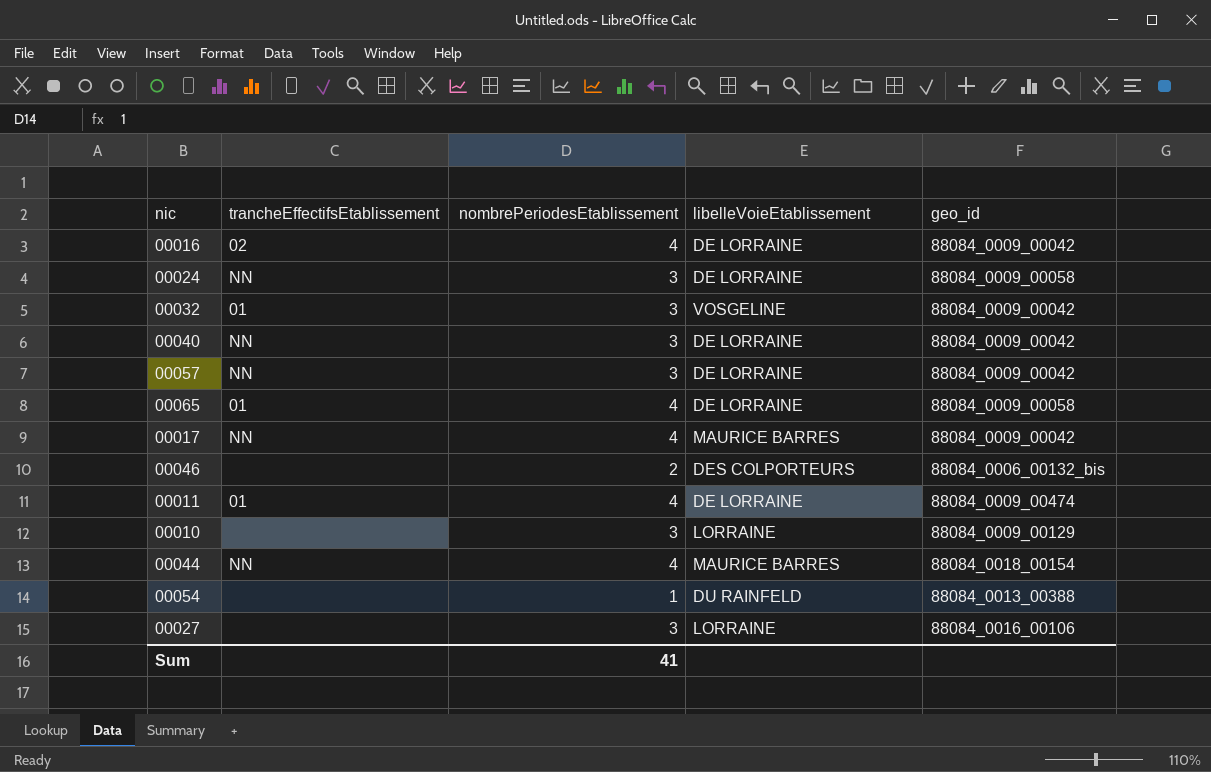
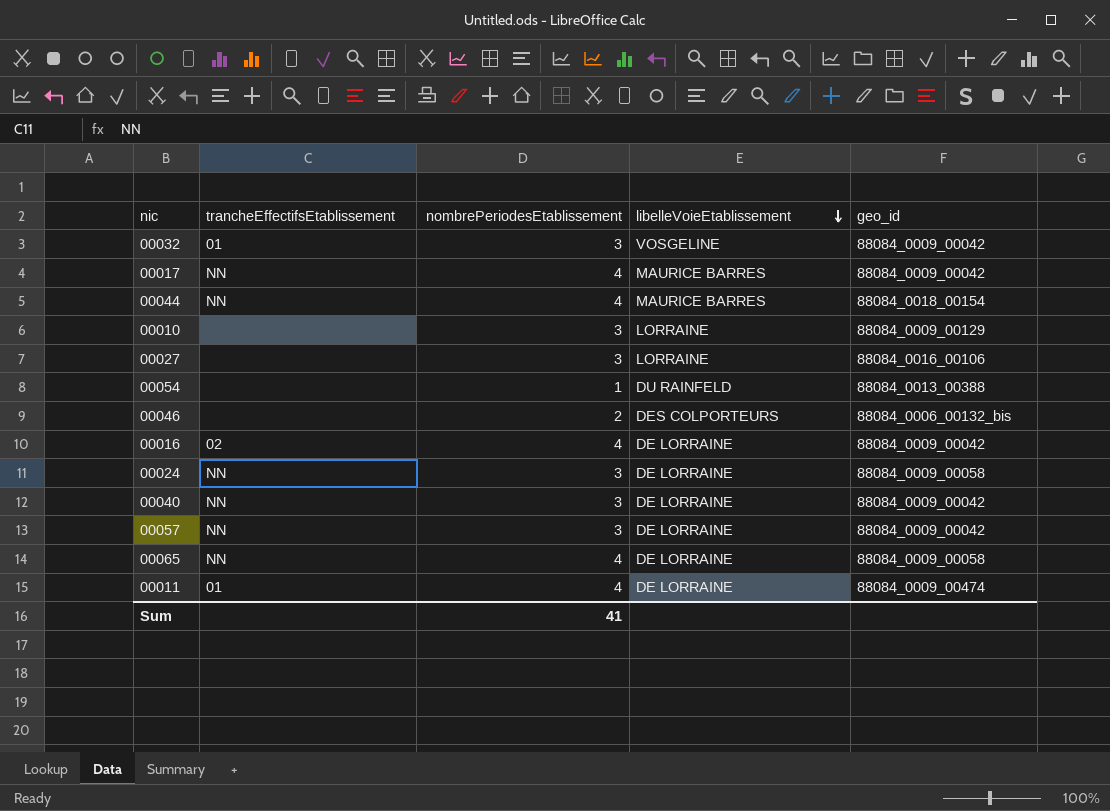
row order: none -> libelleVoieEtablissement descending
00065 | trancheEffectifsEtablissement: 01 -> NN

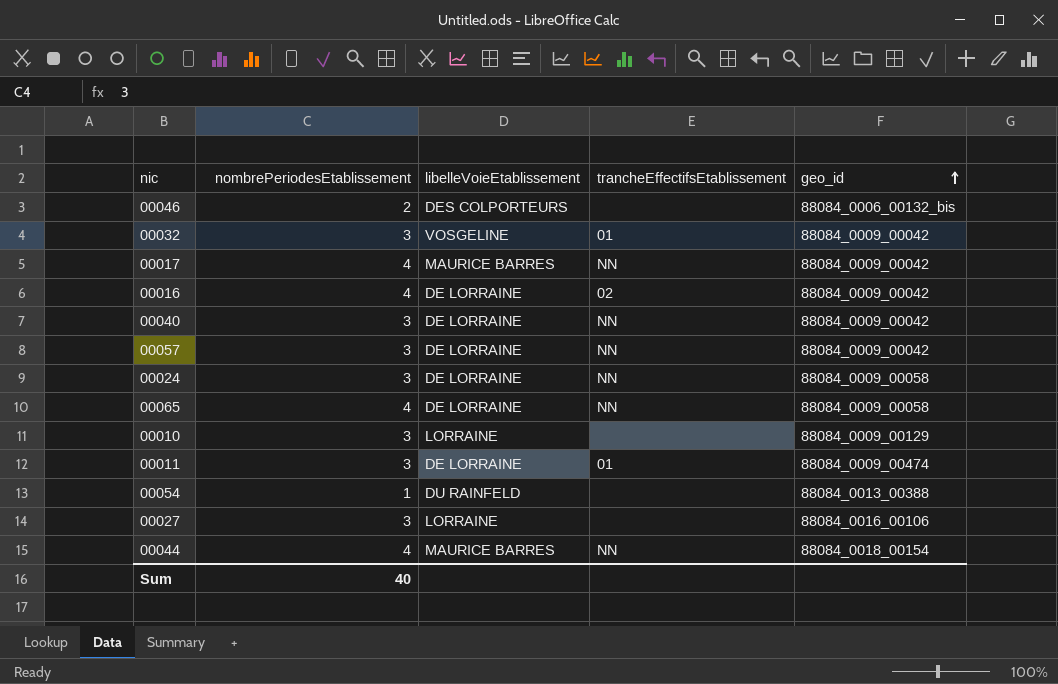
row order: libelleVoieEtablissement descending -> geo_id ascending
column trancheEffectifsEtablissement | position: 2 -> 4
00011 | nombrePeriodesEtablissement: 4 -> 3
Sum | nombrePeriodesEtablissement: 41 -> 40

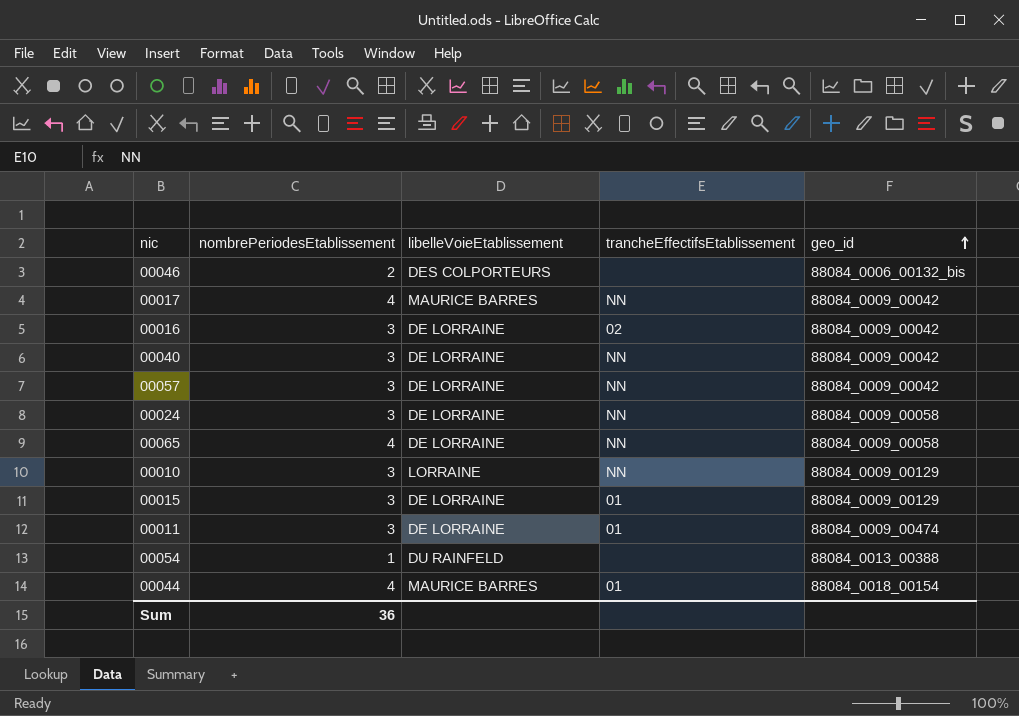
row 00032: 3 | VOSGELINE | 01 | 88084_0009_00042 -> none
row 00027: 3 | LORRAINE | none | 88084_0016_00106 -> none
00016 | nombrePeriodesEtablissement: 4 -> 3
00010 | trancheEffectifsEtablissement: none -> NN
row 00015: none -> 3 | DE LORRAINE | 01 | 88084_0009_00129
00044 | trancheEffectifsEtablissement: NN -> 01
Sum | nombrePeriodesEtablissement: 40 -> 36

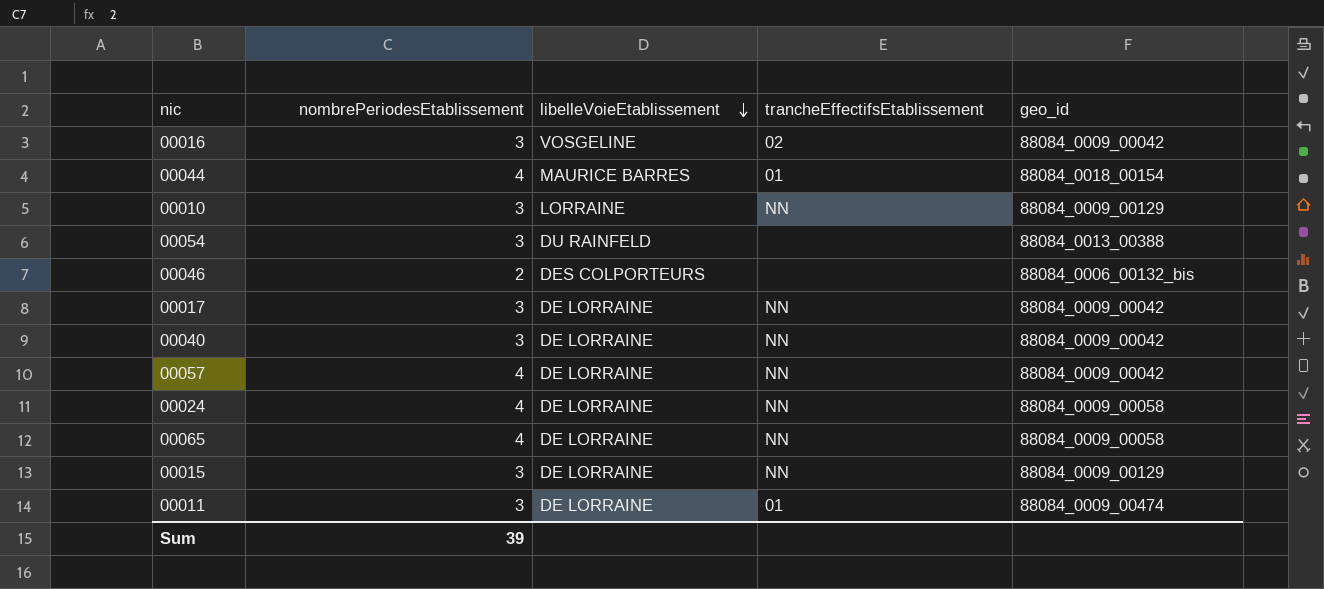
row order: geo_id ascending -> libelleVoieEtablissement descending
00016 | libelleVoieEtablissement: DE LORRAINE -> VOSGELINE
00054 | nombrePeriodesEtablissement: 1 -> 3
00017 | nombrePeriodesEtablissement: 4 -> 3
00017 | libelleVoieEtablissement: MAURICE BARRES -> DE LORRAINE
00057 | nombrePeriodesEtablissement: 3 -> 4
00024 | nombrePeriodesEtablissement: 3 -> 4
00015 | trancheEffectifsEtablissement: 01 -> NN
Sum | nombrePeriodesEtablissement: 36 -> 39

